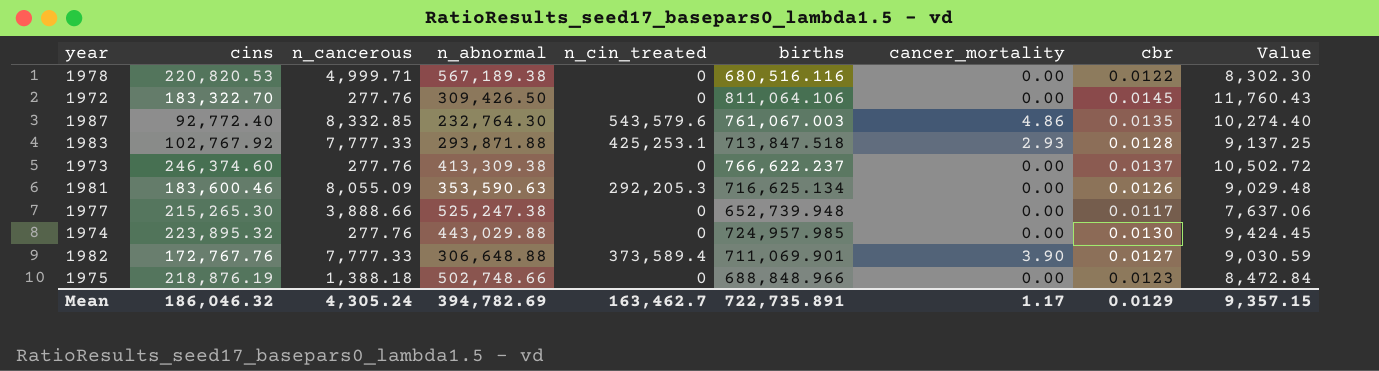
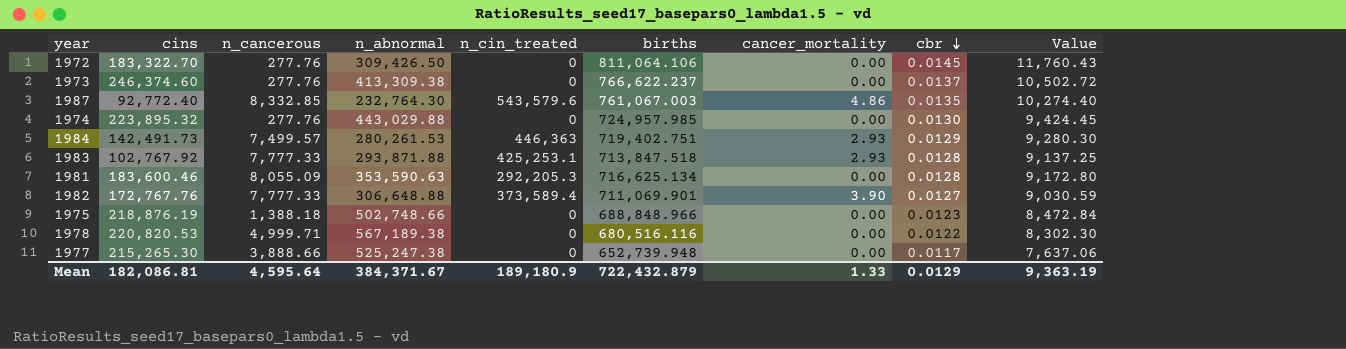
row order: none -> cbr descending
row 1984: none -> 142,491.73 | 7,499.57 | 280,261.53 | 446,363 | 719,402.751 | 2.93 | 0.0129 | 9,280.30
1981 | cbr: 0.0126 -> 0.0128
1981 | Value: 9,029.48 -> 9,172.80
Mean | cins: 186,046.32 -> 182,086.81
Mean | n_cancerous: 4,305.24 -> 4,595.64
Mean | n_abnormal: 394,782.69 -> 384,371.67
Mean | n_cin_treated: 163,462.7 -> 189,180.9
Mean | births: 722,735.891 -> 722,432.879
Mean | cancer_mortality: 1.17 -> 1.33
Mean | Value: 9,357.15 -> 9,363.19

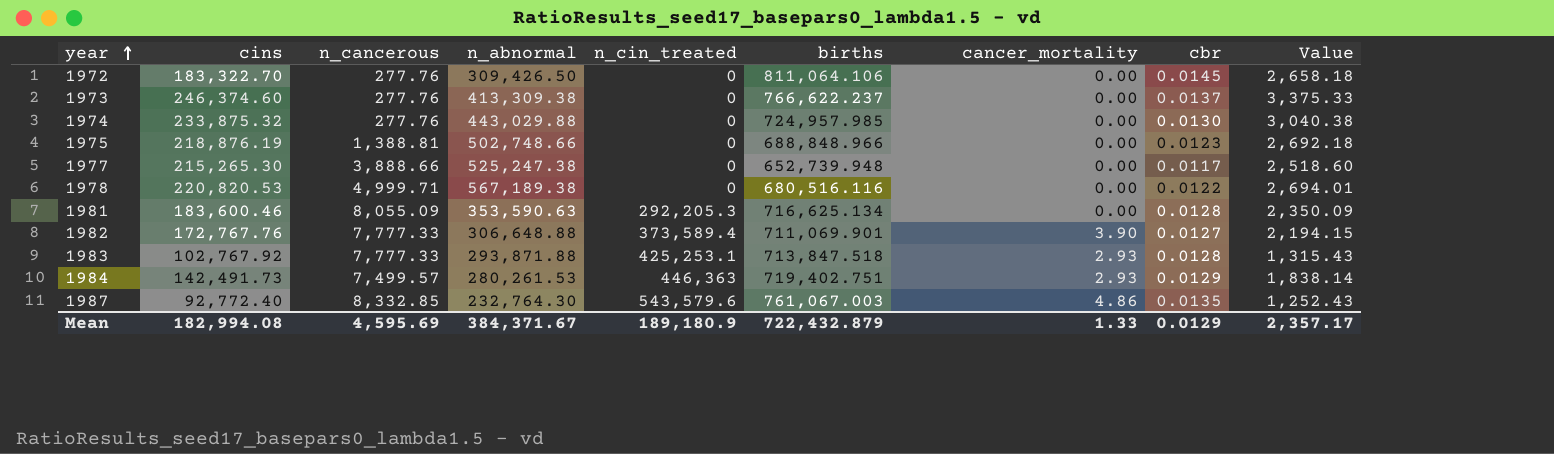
row order: cbr descending -> year ascending
column Value | formula: [births] * [cbr] -> [cins] * [cbr]
1974 | cins: 223,895.32 -> 233,875.32
1975 | n_cancerous: 1,388.18 -> 1,388.81
Mean | cins: 182,086.81 -> 182,994.08
Mean | n_cancerous: 4,595.64 -> 4,595.69
Mean | Value: 9,363.19 -> 2,357.17

